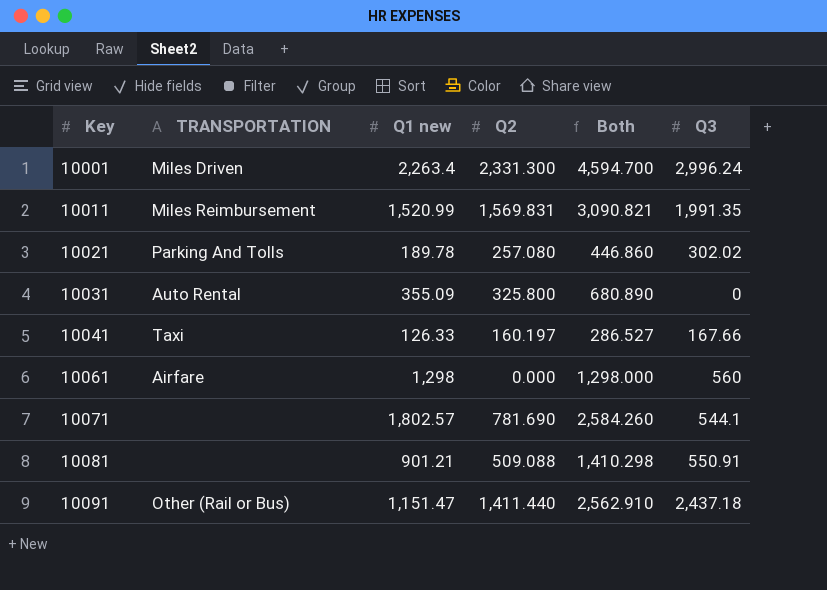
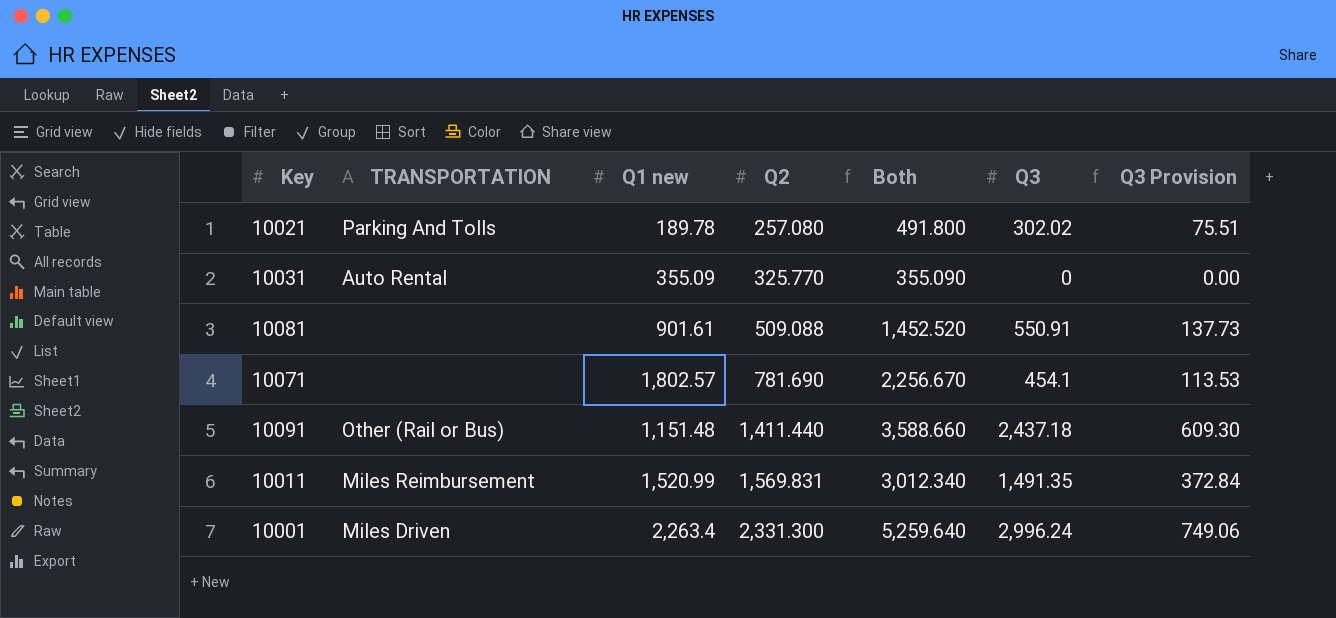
row order: Key ascending -> Q2 ascending
column Both | formula: [Q1 new] + [Q2] -> [Q1 new] + [Q3]
column Q3 Provision | formula: none -> [Q3] * 0.25
row 10041: Taxi | 126.33 | 160.197 | 286.527 | 167.66 -> none
row 10061: Airfare | 1,298 | 0.000 | 1,298.000 | 560 -> none
10031 | Q2: 325.800 -> 325.770
10081 | Q1 new: 901.21 -> 901.61
10071 | Q3: 544.1 -> 454.1
10091 | Q1 new: 1,151.47 -> 1,151.48
10011 | Q3: 1,991.35 -> 1,491.35

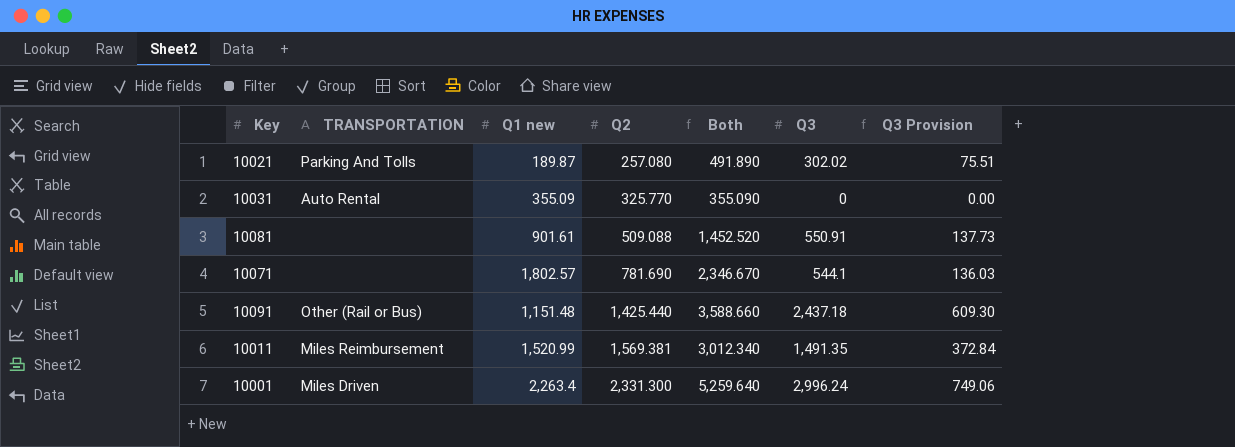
10021 | Q1 new: 189.78 -> 189.87
10021 | Both: 491.800 -> 491.890
10071 | Both: 2,256.670 -> 2,346.670
10071 | Q3: 454.1 -> 544.1
10071 | Q3 Provision: 113.53 -> 136.03
10091 | Q2: 1,411.440 -> 1,425.440
10011 | Q2: 1,569.831 -> 1,569.381

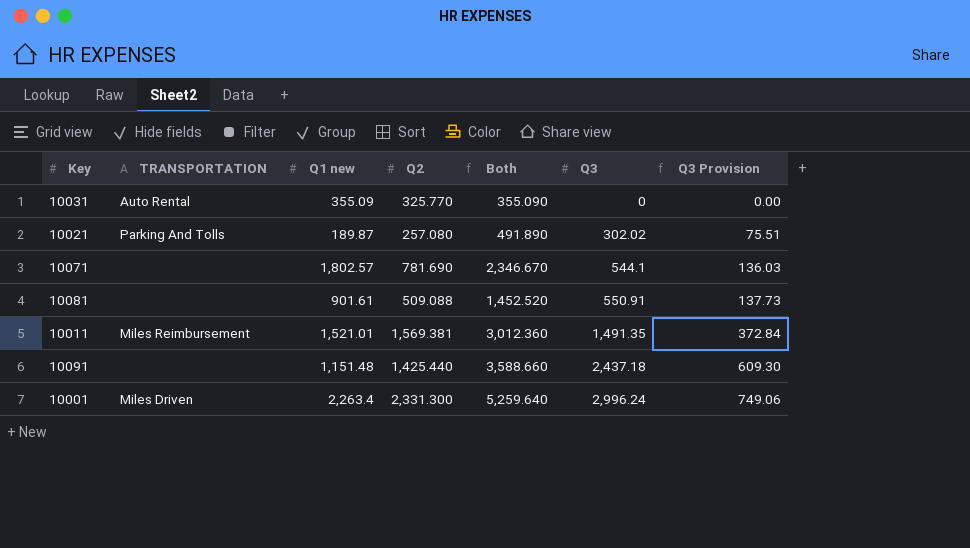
row order: Q2 ascending -> Q3 ascending
10011 | Q1 new: 1,520.99 -> 1,521.01
10011 | Both: 3,012.340 -> 3,012.360
10091 | TRANSPORTATION: Other (Rail or Bus) -> none

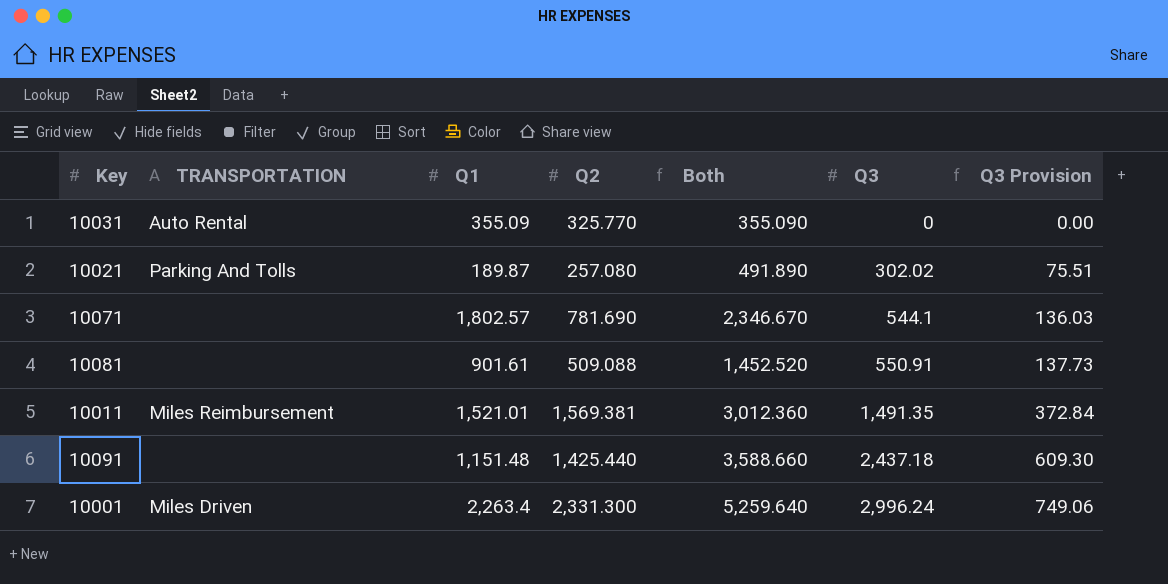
column name: Q1 new -> Q1

